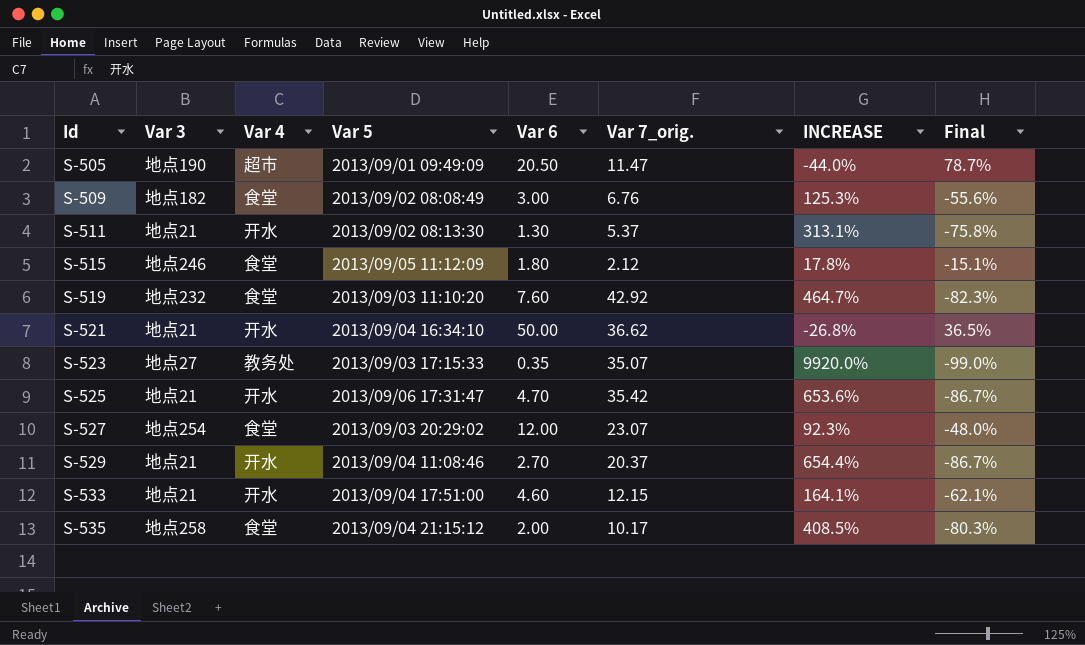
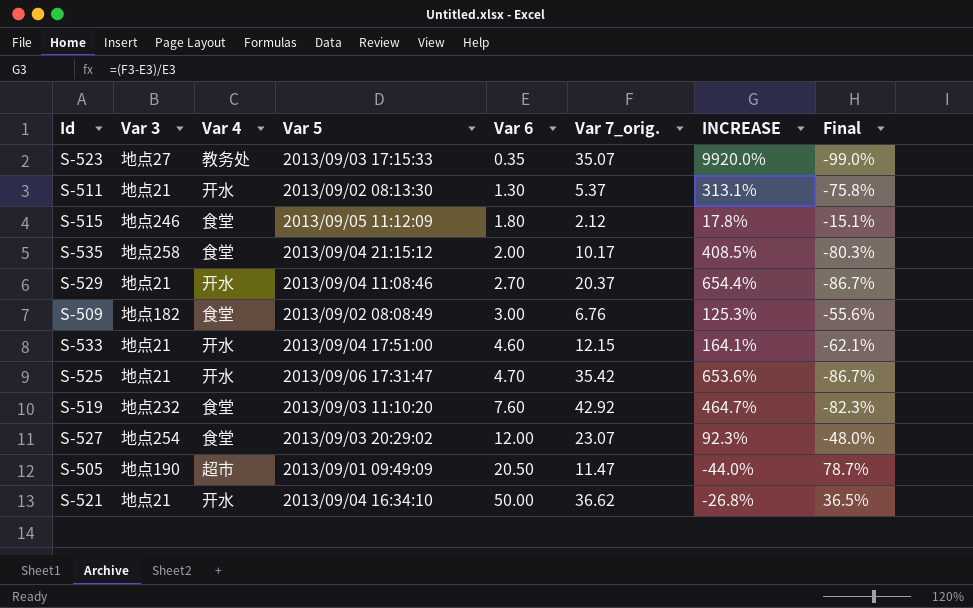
row order: Id ascending -> Var 6 ascending

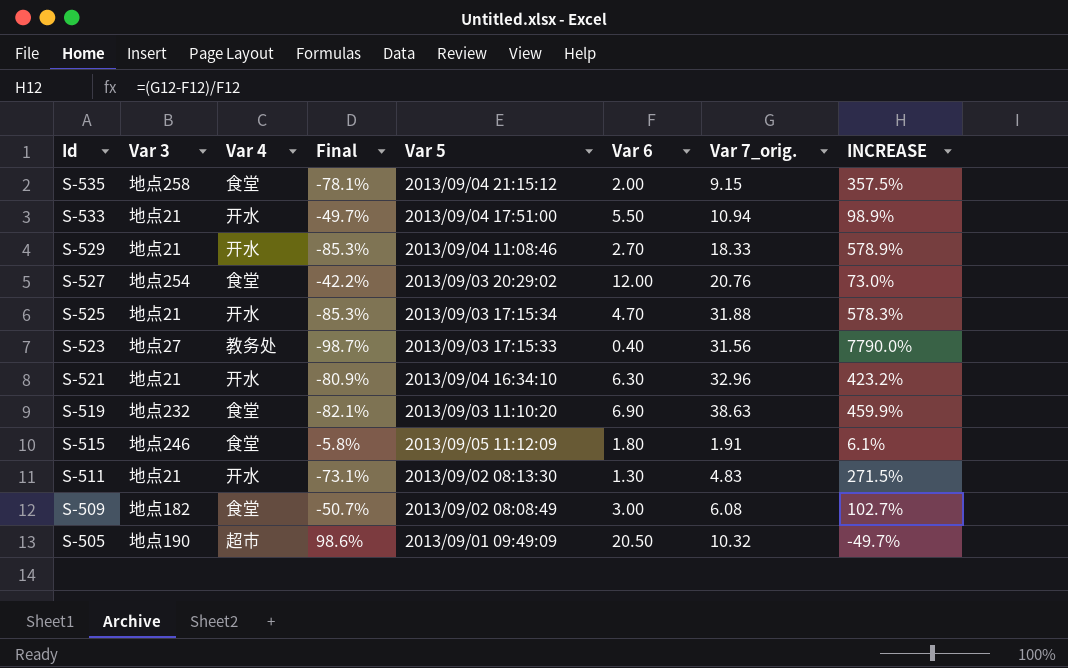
row order: Var 6 ascending -> Id descending
column Final | position: 8 -> 4
S-535 | Final: -80.3% -> -78.1%
S-535 | Var 7_orig.: 10.17 -> 9.15
S-535 | INCREASE: 408.5% -> 357.5%
S-533 | Final: -62.1% -> -49.7%
S-533 | Var 6: 4.60 -> 5.50
S-533 | Var 7_orig.: 12.15 -> 10.94
S-533 | INCREASE: 164.1% -> 98.9%
S-529 | Final: -86.7% -> -85.3%
S-529 | Var 7_orig.: 20.37 -> 18.33
S-529 | INCREASE: 654.4% -> 578.9%
S-527 | Final: -48.0% -> -42.2%
S-527 | Var 7_orig.: 23.07 -> 20.76
S-527 | INCREASE: 92.3% -> 73.0%
S-525 | Final: -86.7% -> -85.3%
S-525 | Var 5: 2013/09/06 17:31:47 -> 2013/09/03 17:15:34
S-525 | Var 7_orig.: 35.42 -> 31.88
S-525 | INCREASE: 653.6% -> 578.3%
S-523 | Final: -99.0% -> -98.7%
S-523 | Var 6: 0.35 -> 0.40
S-523 | Var 7_orig.: 35.07 -> 31.56
S-523 | INCREASE: 9920.0% -> 7790.0%
S-521 | Final: 36.5% -> -80.9%
S-521 | Var 6: 50.00 -> 6.30
S-521 | Var 7_orig.: 36.62 -> 32.96
S-521 | INCREASE: -26.8% -> 423.2%
S-519 | Final: -82.3% -> -82.1%
S-519 | Var 6: 7.60 -> 6.90
S-519 | Var 7_orig.: 42.92 -> 38.63
S-519 | INCREASE: 464.7% -> 459.9%
S-515 | Final: -15.1% -> -5.8%
S-515 | Var 7_orig.: 2.12 -> 1.91
S-515 | INCREASE: 17.8% -> 6.1%
S-511 | Final: -75.8% -> -73.1%
S-511 | Var 7_orig.: 5.37 -> 4.83
S-511 | INCREASE: 313.1% -> 271.5%
S-509 | Final: -55.6% -> -50.7%
S-509 | Var 7_orig.: 6.76 -> 6.08
S-509 | INCREASE: 125.3% -> 102.7%
S-505 | Final: 78.7% -> 98.6%
S-505 | Var 7_orig.: 11.47 -> 10.32
S-505 | INCREASE: -44.0% -> -49.7%

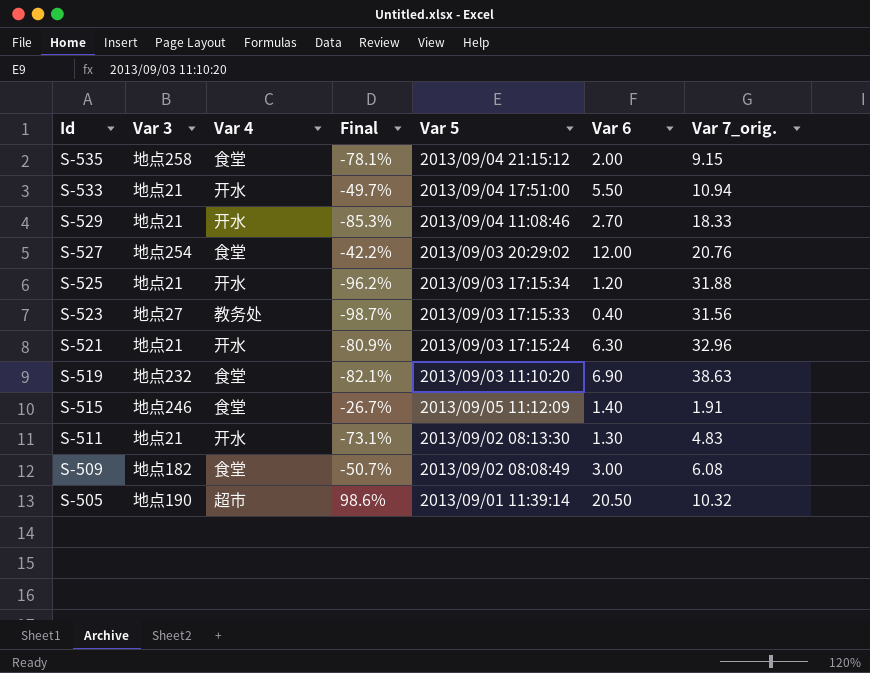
column INCREASE | formula: ([Var 7_orig.] - [Var 6]) / [Var 6] -> none
S-525 | Final: -85.3% -> -96.2%
S-525 | Var 6: 4.70 -> 1.20
S-521 | Var 5: 2013/09/04 16:34:10 -> 2013/09/03 17:15:24
S-515 | Final: -5.8% -> -26.7%
S-515 | Var 6: 1.80 -> 1.40
S-505 | Var 5: 2013/09/01 09:49:09 -> 2013/09/01 11:39:14

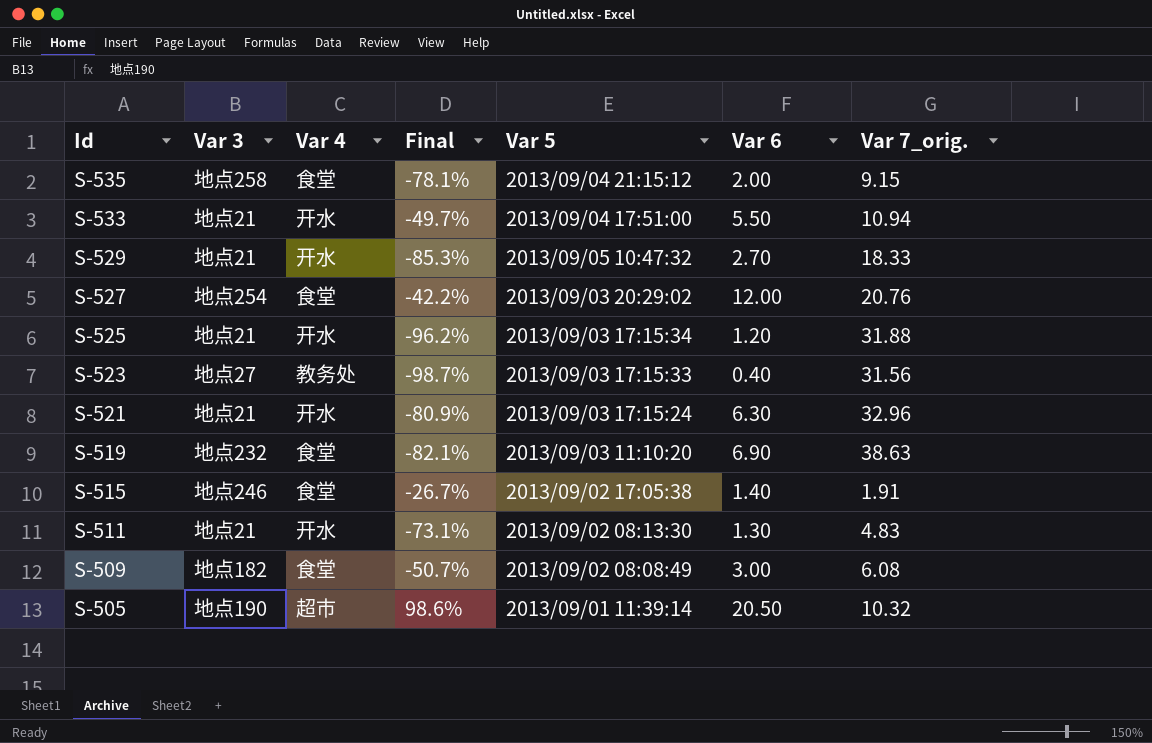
S-529 | Var 5: 2013/09/04 11:08:46 -> 2013/09/05 10:47:32
S-515 | Var 5: 2013/09/05 11:12:09 -> 2013/09/02 17:05:38

